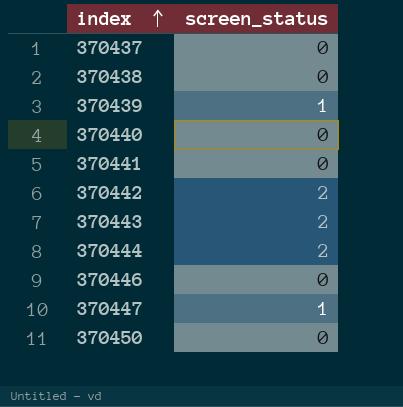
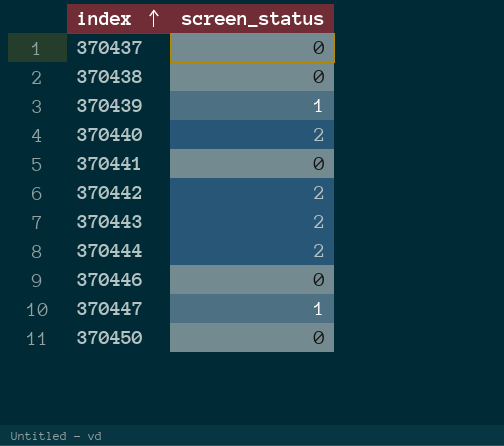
370440 | screen_status: 0 -> 2

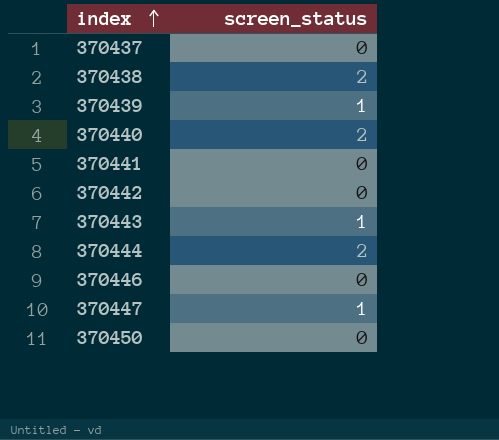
370438 | screen_status: 0 -> 2
370442 | screen_status: 2 -> 0
370443 | screen_status: 2 -> 1

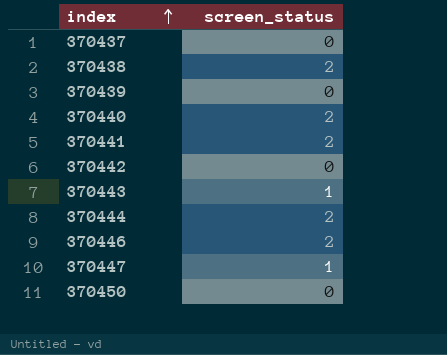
370439 | screen_status: 1 -> 0
370441 | screen_status: 0 -> 2
370446 | screen_status: 0 -> 2

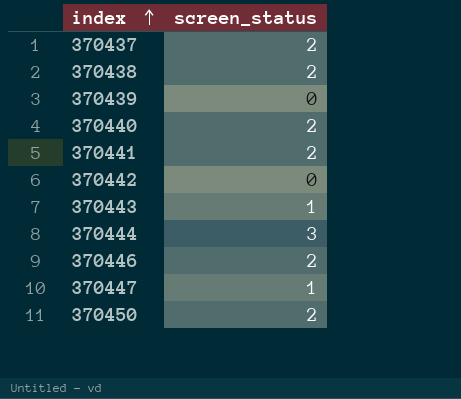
370437 | screen_status: 0 -> 2
370444 | screen_status: 2 -> 3
370450 | screen_status: 0 -> 2

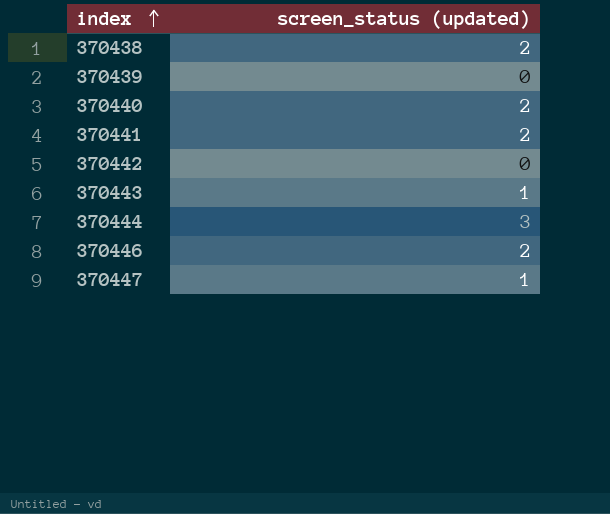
column name: screen_status -> screen_status (updated)
row 370437: 2 -> none
row 370450: 2 -> none

